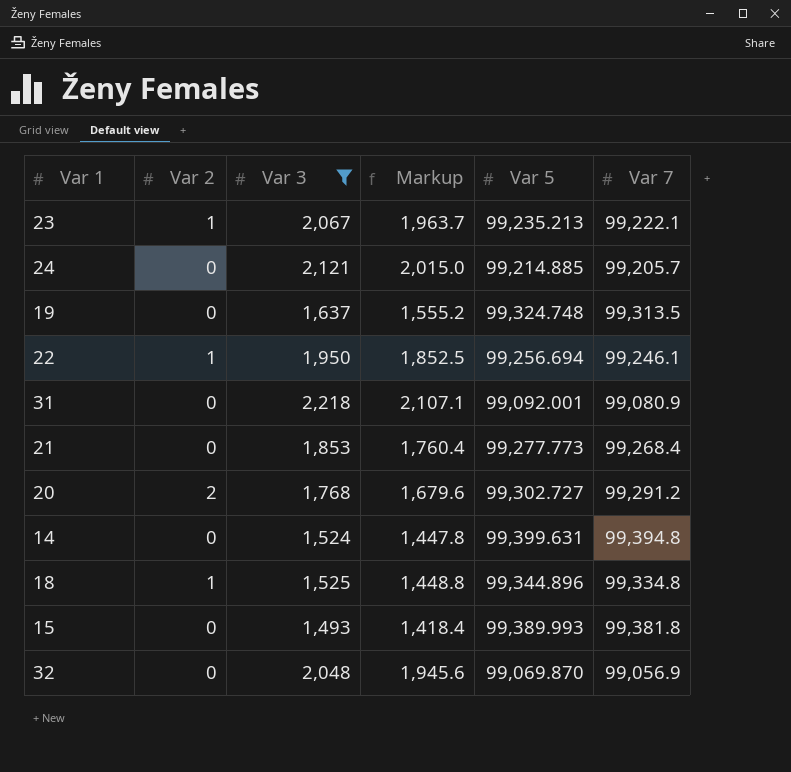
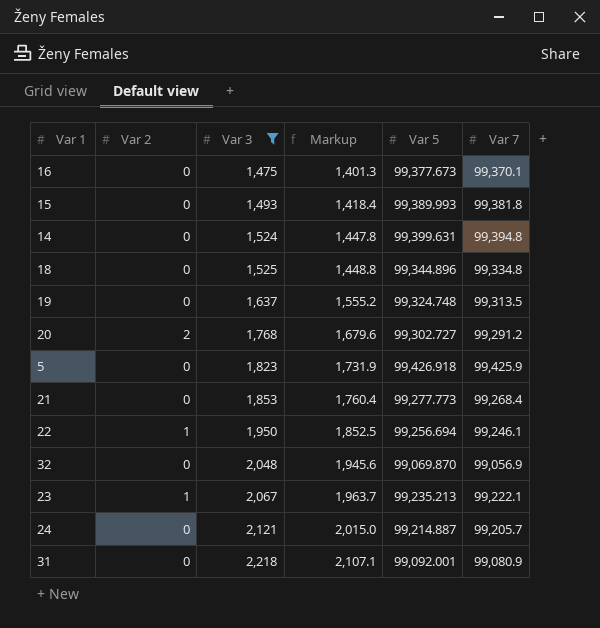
row order: none -> Var 3 ascending
row 16: none -> 0 | 1,475 | 1,401.3 | 99,377.673 | 99,370.1
18 | Var 2: 1 -> 0
row 5: none -> 0 | 1,823 | 1,731.9 | 99,426.918 | 99,425.9
24 | Var 5: 99,214.885 -> 99,214.887

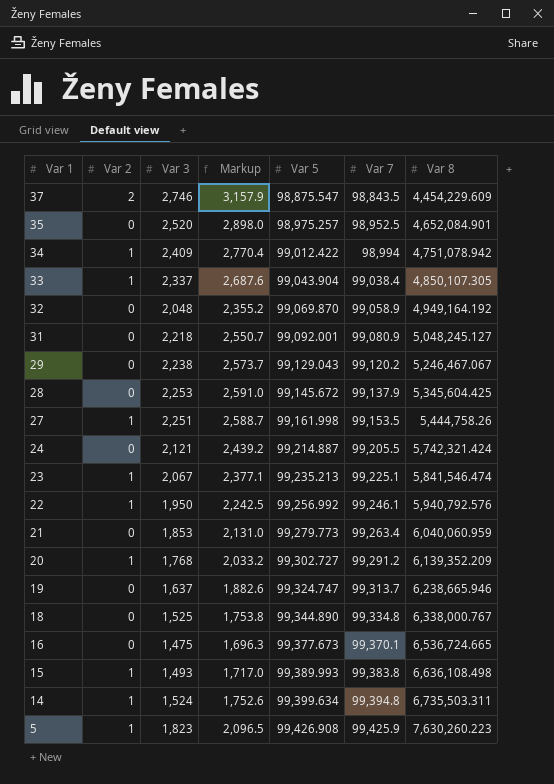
filter: Var 3 <= 2,218 -> none
row order: Var 3 ascending -> Var 1 descending
column Markup | formula: [Var 3] * 0.95 -> [Var 3] * 1.15
column Var 8 | position: none -> 7
32 | Var 7: 99,056.9 -> 99,058.9
24 | Var 7: 99,205.7 -> 99,205.5
23 | Var 7: 99,222.1 -> 99,225.1
22 | Var 5: 99,256.694 -> 99,256.992
21 | Var 5: 99,277.773 -> 99,279.773
21 | Var 7: 99,268.4 -> 99,263.4
20 | Var 2: 2 -> 1
19 | Var 5: 99,324.748 -> 99,324.747
19 | Var 7: 99,313.5 -> 99,313.7
18 | Var 5: 99,344.896 -> 99,344.890
15 | Var 2: 0 -> 1
15 | Var 7: 99,381.8 -> 99,383.8
14 | Var 2: 0 -> 1
14 | Var 5: 99,399.631 -> 99,399.634
5 | Var 2: 0 -> 1
5 | Var 5: 99,426.918 -> 99,426.908

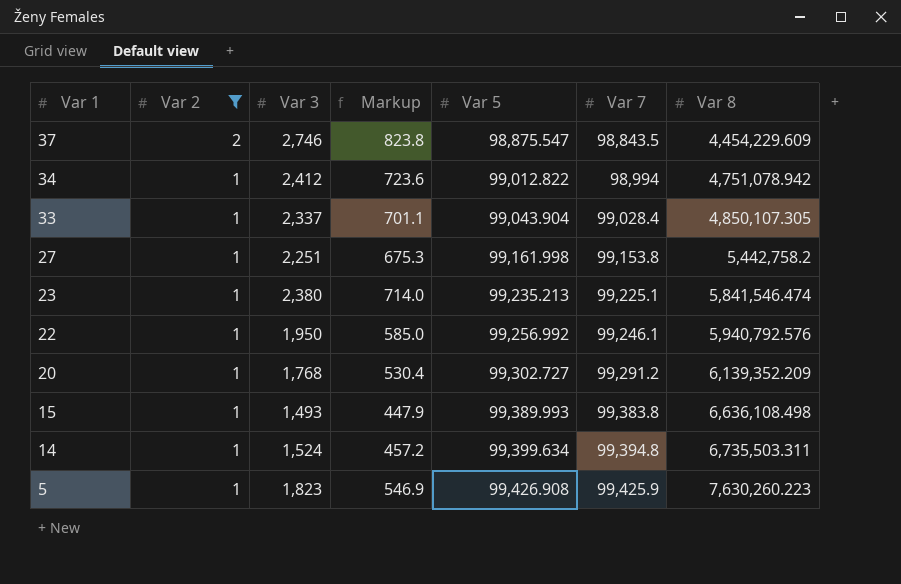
filter: none -> Var 2 != 0
column Markup | formula: [Var 3] * 1.15 -> [Var 3] * 0.3
34 | Var 3: 2,409 -> 2,412
34 | Var 5: 99,012.422 -> 99,012.822
33 | Var 7: 99,038.4 -> 99,028.4
27 | Var 7: 99,153.5 -> 99,153.8
27 | Var 8: 5,444,758.26 -> 5,442,758.2
23 | Var 3: 2,067 -> 2,380

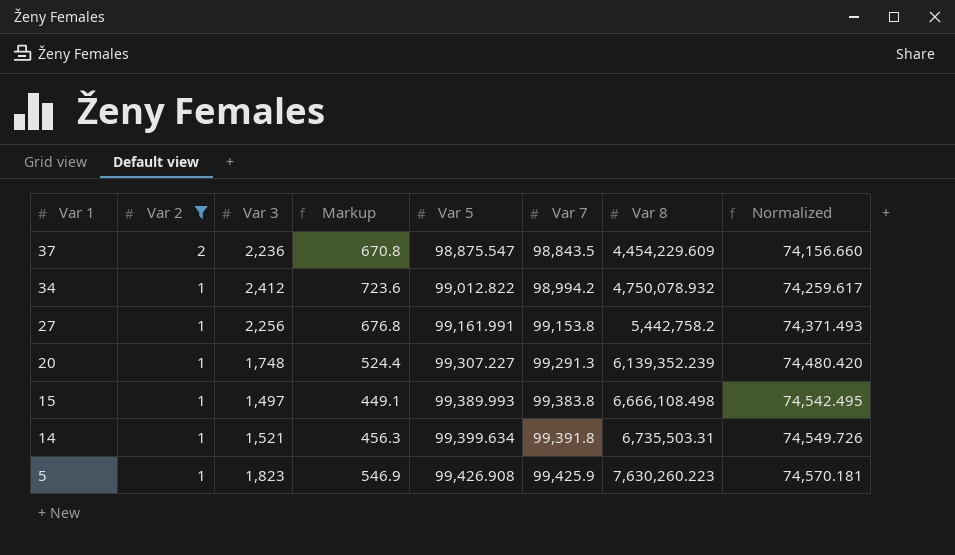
column Normalized | formula: none -> [Var 5] * 0.75
row 33: 1 | 2,337 | 701.1 | 99,043.904 | 99,028.4 | 4,850,107.305 -> none
row 23: 1 | 2,380 | 714.0 | 99,235.213 | 99,225.1 | 5,841,546.474 -> none
row 22: 1 | 1,950 | 585.0 | 99,256.992 | 99,246.1 | 5,940,792.576 -> none
37 | Var 3: 2,746 -> 2,236
37 | Markup: 823.8 -> 670.8
34 | Var 7: 98,994 -> 98,994.2
34 | Var 8: 4,751,078.942 -> 4,750,078.932
27 | Var 3: 2,251 -> 2,256
27 | Markup: 675.3 -> 676.8
27 | Var 5: 99,161.998 -> 99,161.991
20 | Var 3: 1,768 -> 1,748
20 | Markup: 530.4 -> 524.4
20 | Var 5: 99,302.727 -> 99,307.227
20 | Var 7: 99,291.2 -> 99,291.3
20 | Var 8: 6,139,352.209 -> 6,139,352.239
15 | Var 3: 1,493 -> 1,497
15 | Markup: 447.9 -> 449.1
15 | Var 8: 6,636,108.498 -> 6,666,108.498
14 | Var 3: 1,524 -> 1,521
14 | Markup: 457.2 -> 456.3
14 | Var 7: 99,394.8 -> 99,391.8
14 | Var 8: 6,735,503.311 -> 6,735,503.31

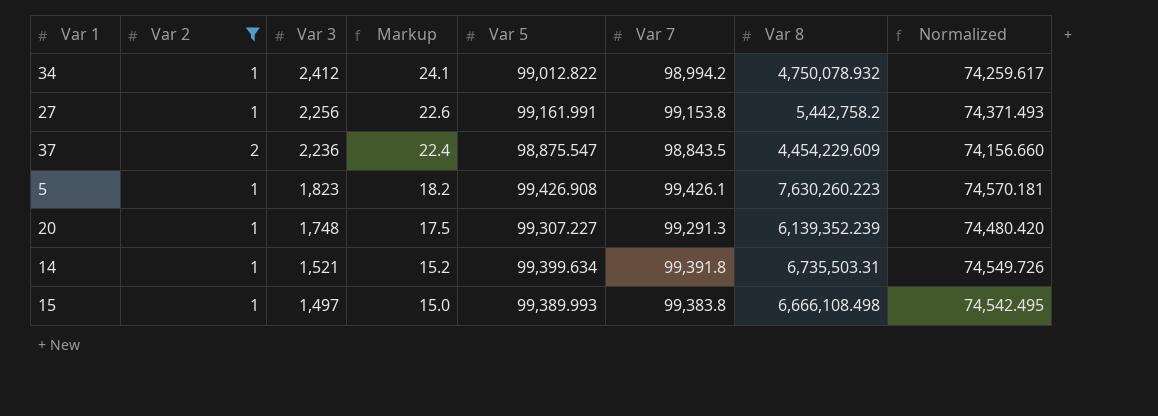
row order: Var 1 descending -> Var 3 descending
column Markup | formula: [Var 3] * 0.3 -> [Var 3] * 0.01
5 | Var 7: 99,425.9 -> 99,426.1

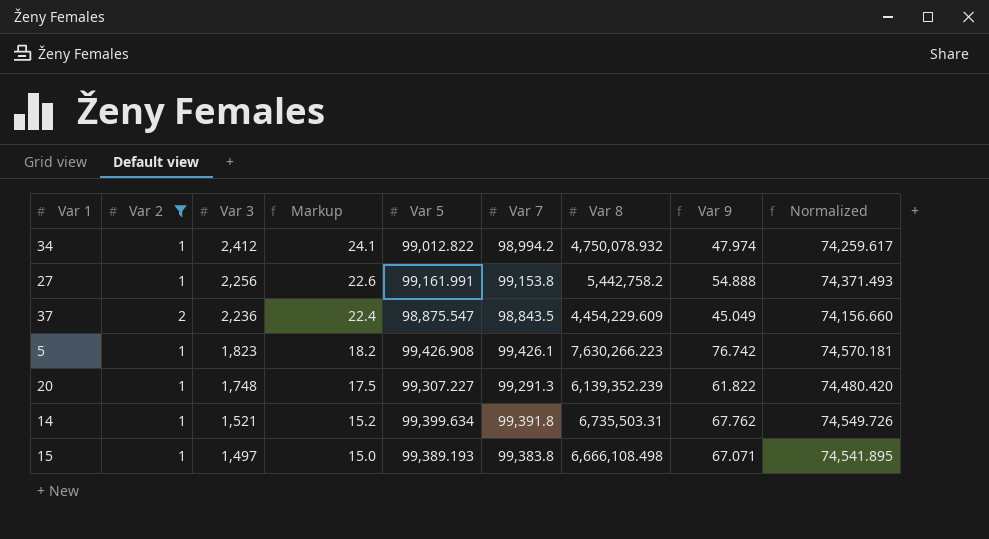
column Var 9 | formula: none -> [Var 8] / [Var 5]
5 | Var 8: 7,630,260.223 -> 7,630,266.223
15 | Var 5: 99,389.993 -> 99,389.193
15 | Normalized: 74,542.495 -> 74,541.895

